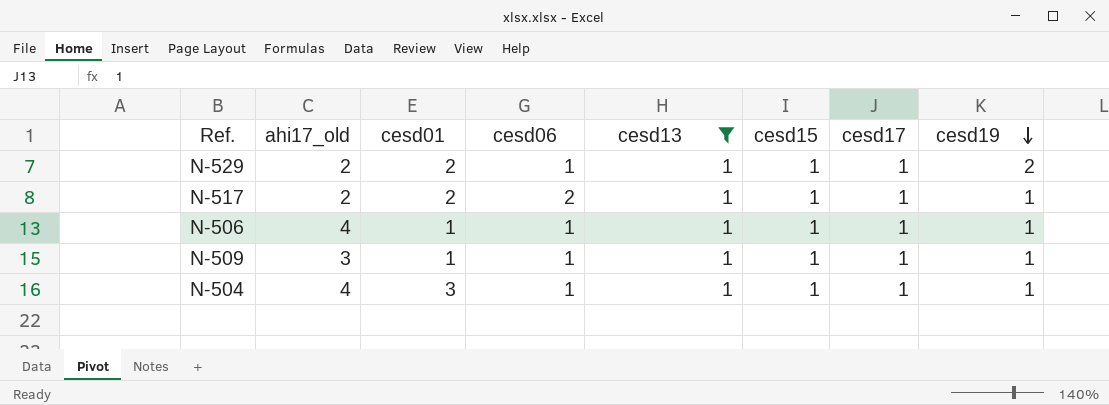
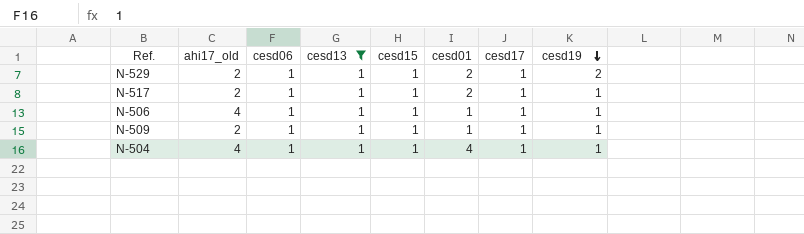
column cesd01 | position: 3 -> 6
N-517 | cesd06: 2 -> 1
N-509 | ahi17_old: 3 -> 2
N-504 | cesd01: 3 -> 4

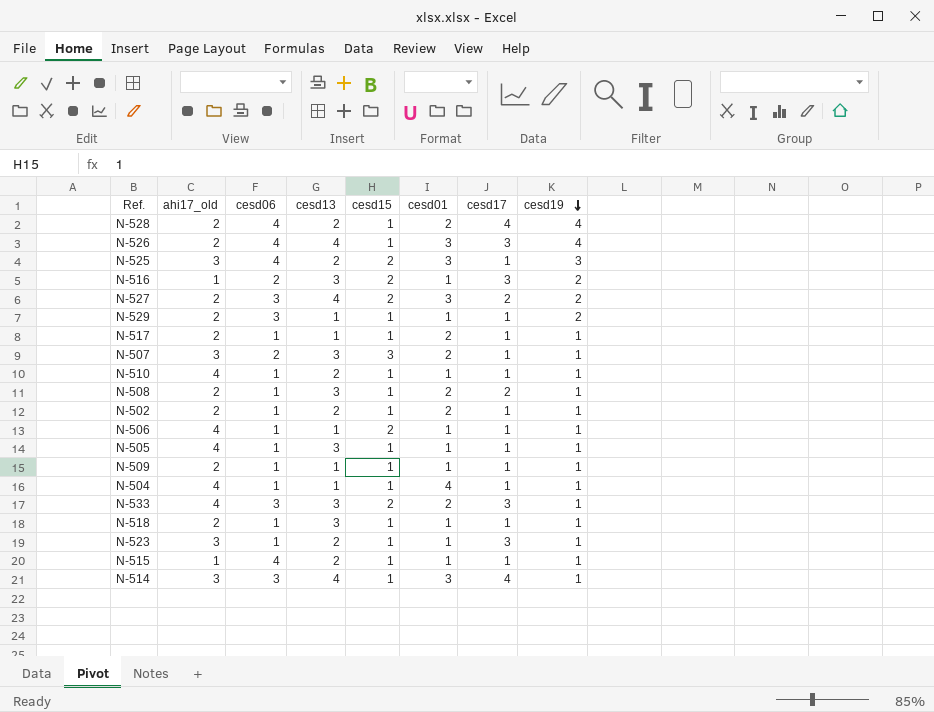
filter: cesd13 = 1 -> none
N-529 | cesd06: 1 -> 3
N-529 | cesd01: 2 -> 1
N-506 | cesd15: 1 -> 2

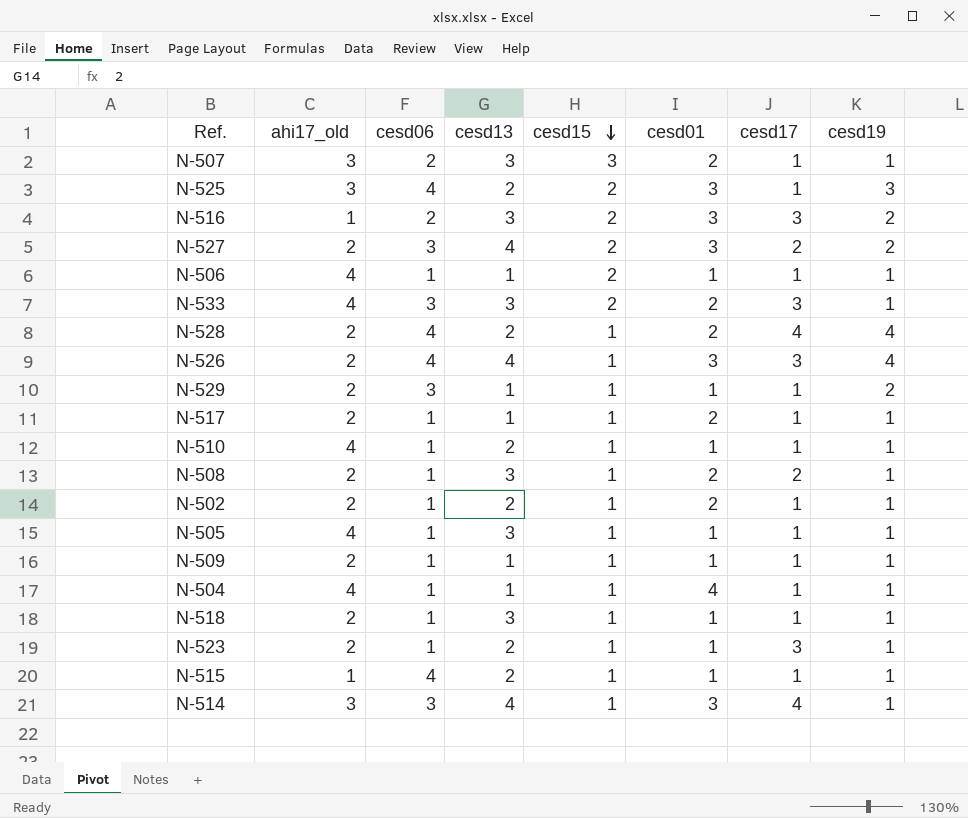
row order: cesd19 descending -> cesd15 descending
N-516 | cesd01: 1 -> 3
N-523 | ahi17_old: 3 -> 2

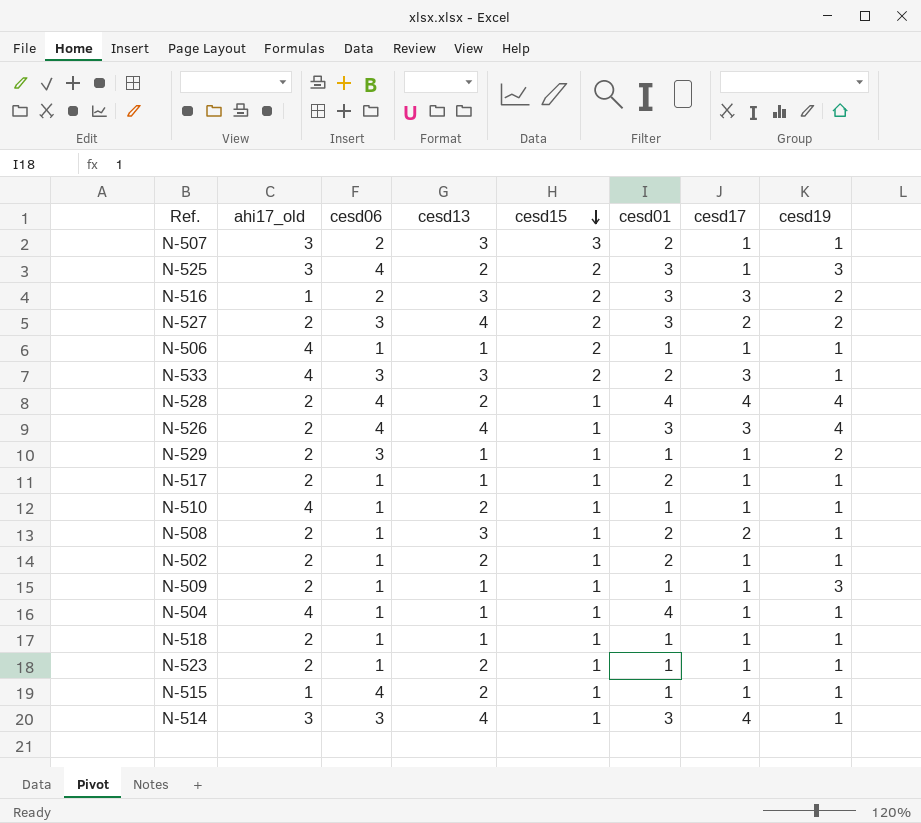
row N-505: 4 | 1 | 3 | 1 | 1 | 1 | 1 -> none
N-528 | cesd01: 2 -> 4
N-509 | cesd19: 1 -> 3
N-518 | cesd13: 3 -> 1
N-523 | cesd17: 3 -> 1

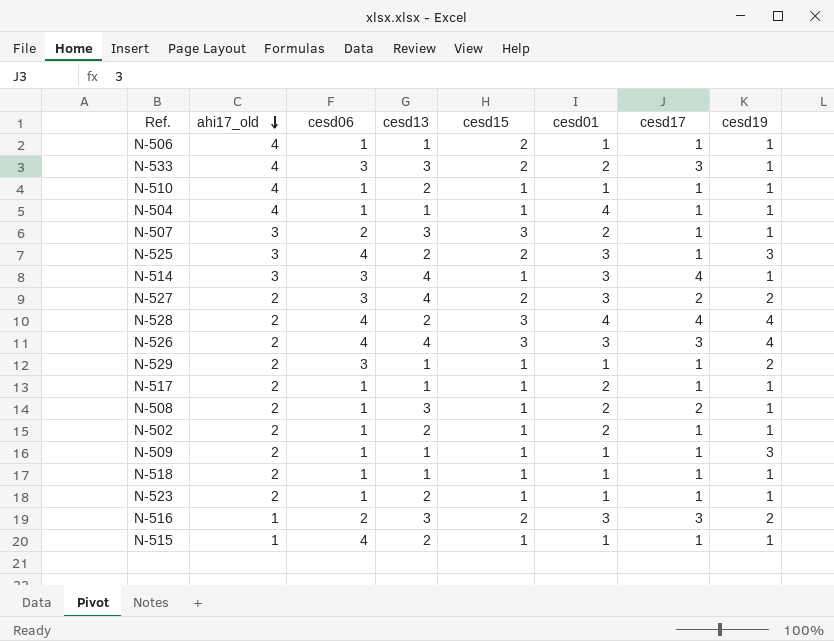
row order: cesd15 descending -> ahi17_old descending
N-528 | cesd15: 1 -> 3
N-526 | cesd15: 1 -> 3

